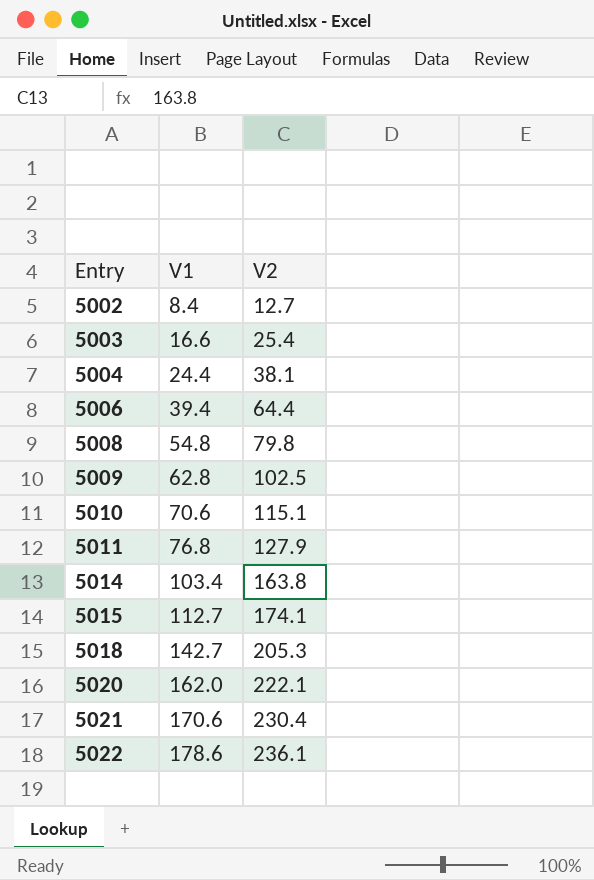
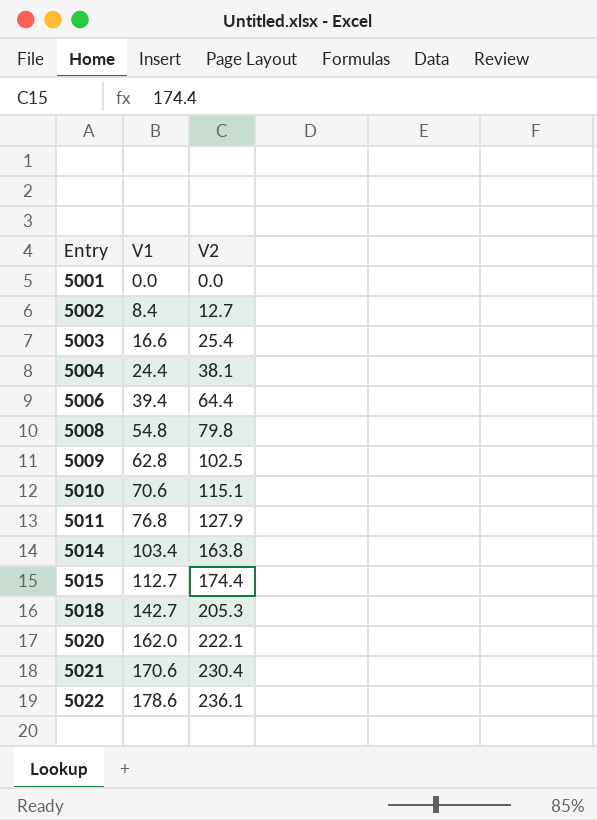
row 5001: none -> 0.0 | 0.0
5015 | V2: 174.1 -> 174.4

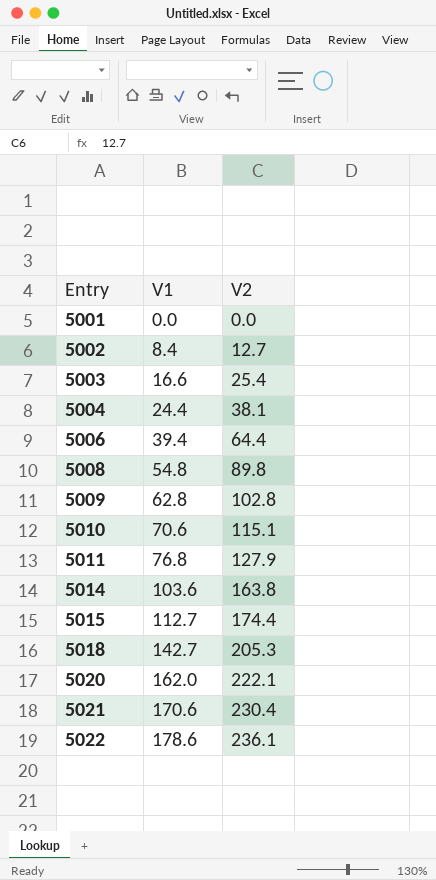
5008 | V2: 79.8 -> 89.8
5009 | V2: 102.5 -> 102.8
5014 | V1: 103.4 -> 103.6

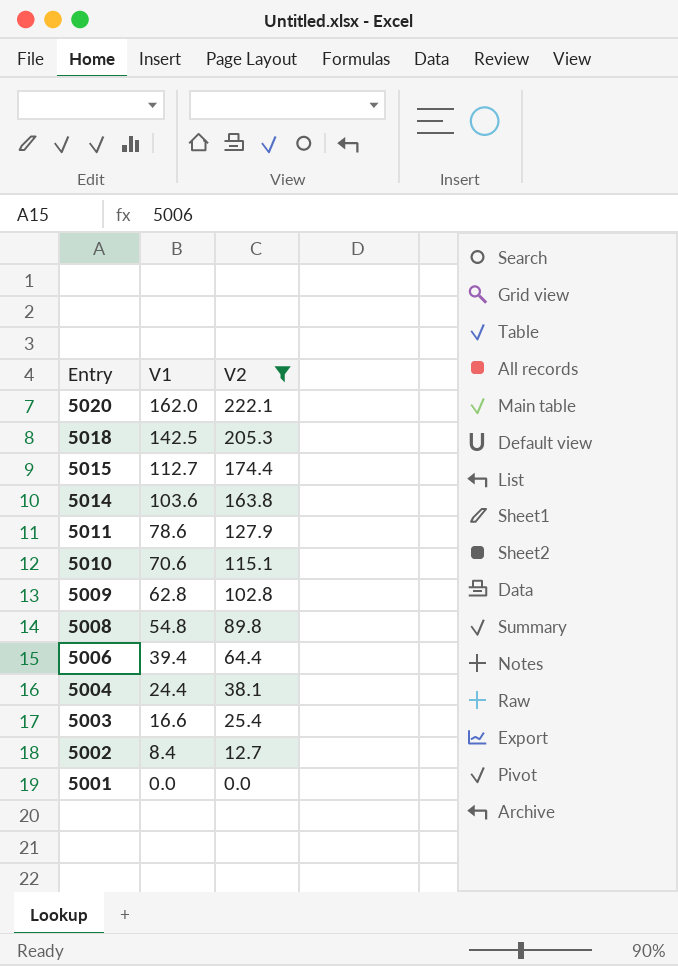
filter: none -> V2 <= 222.1
row order: Entry ascending -> Entry descending
5018 | V1: 142.7 -> 142.5
5011 | V1: 76.8 -> 78.6

